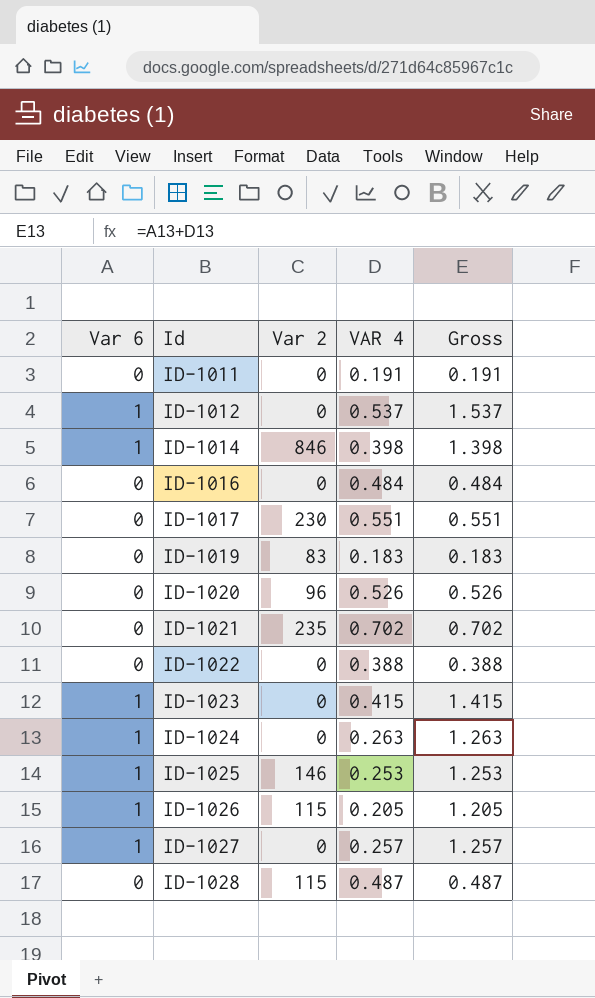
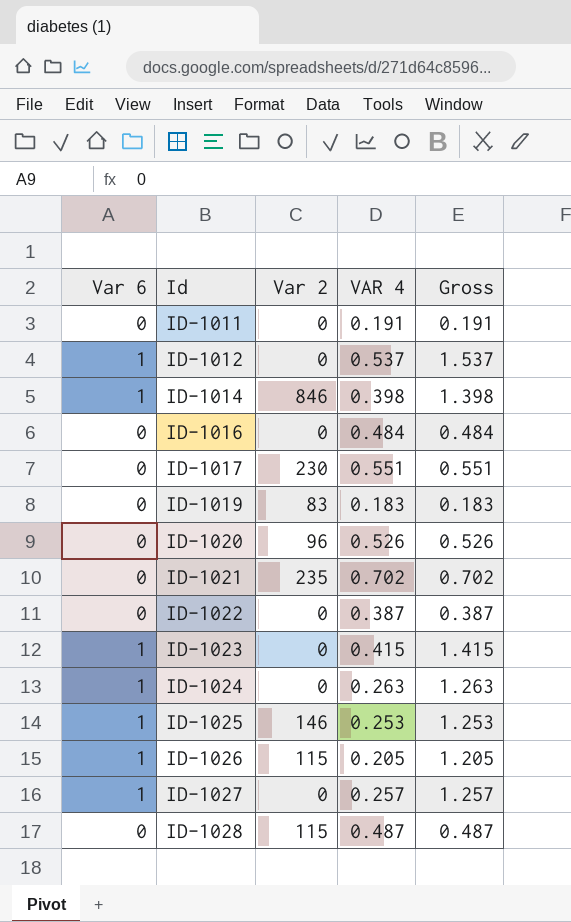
ID-1022 | VAR 4: 0.388 -> 0.387
ID-1022 | Gross: 0.388 -> 0.387

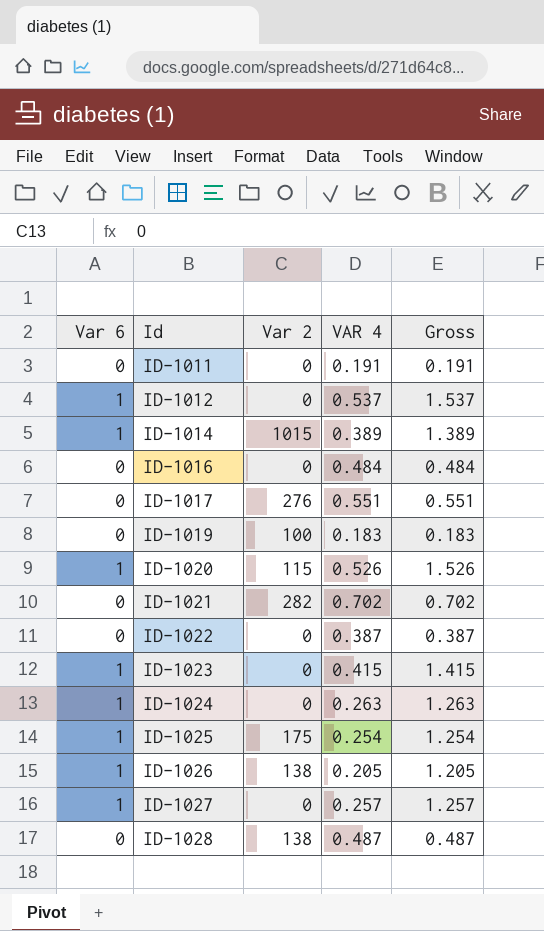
ID-1014 | Var 2: 846 -> 1015
ID-1014 | VAR 4: 0.398 -> 0.389
ID-1014 | Gross: 1.398 -> 1.389
ID-1017 | Var 2: 230 -> 276
ID-1019 | Var 2: 83 -> 100
ID-1020 | Var 6: 0 -> 1
ID-1020 | Var 2: 96 -> 115
ID-1020 | Gross: 0.526 -> 1.526
ID-1021 | Var 2: 235 -> 282
ID-1025 | Var 2: 146 -> 175
ID-1025 | VAR 4: 0.253 -> 0.254
ID-1025 | Gross: 1.253 -> 1.254
ID-1026 | Var 2: 115 -> 138
ID-1028 | Var 2: 115 -> 138

